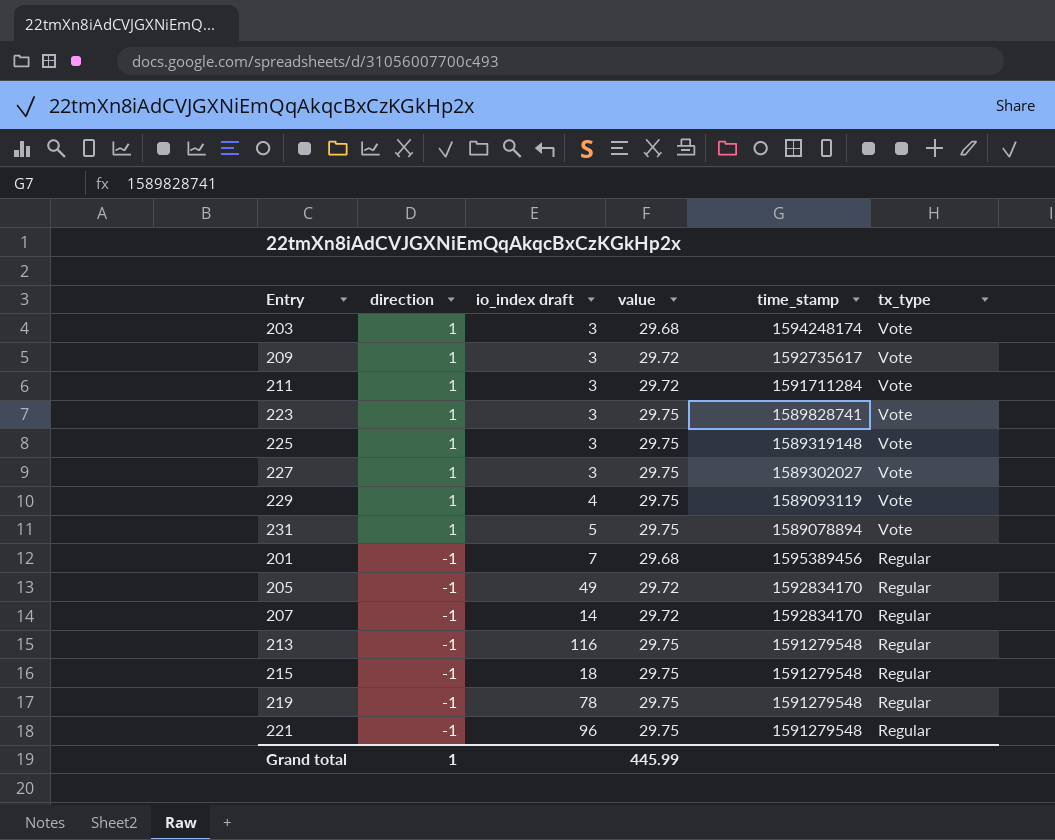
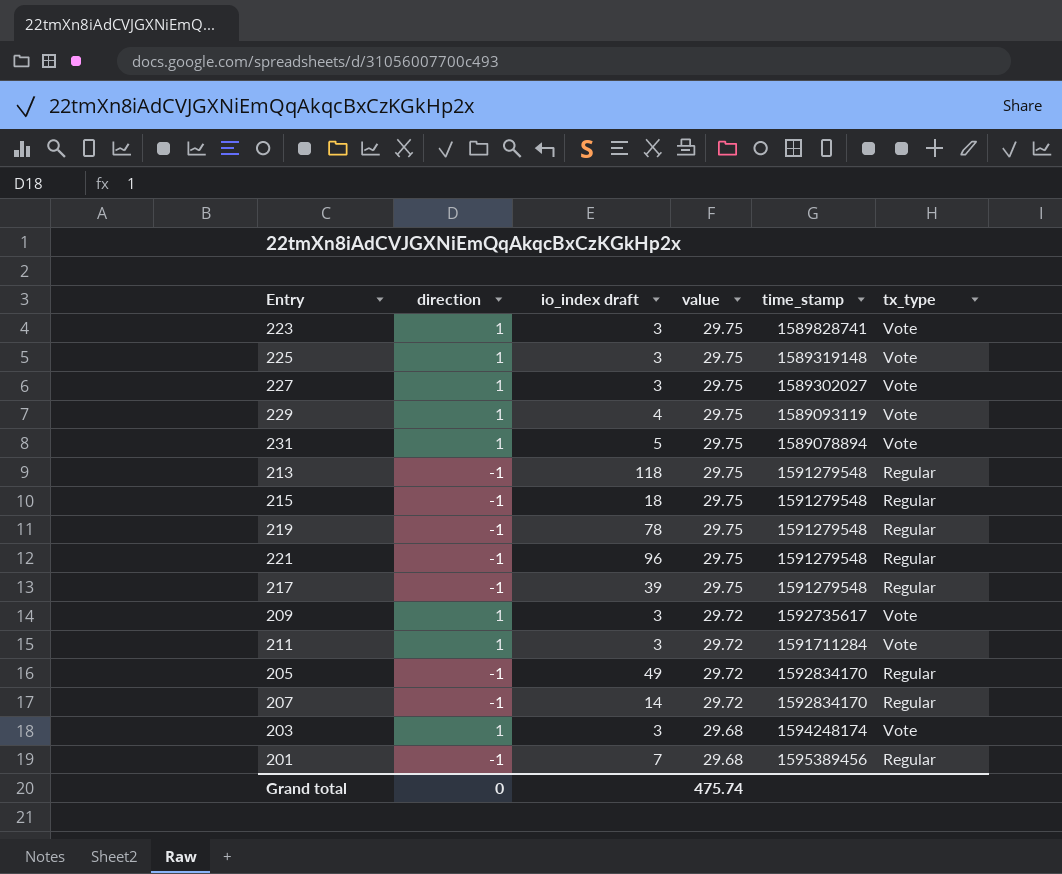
row order: direction descending -> value descending
213 | io_index draft: 116 -> 118
row 217: none -> -1 | 39 | 29.75 | 1591279548 | Regular
Grand total | direction: 1 -> 0
Grand total | value: 445.99 -> 475.74

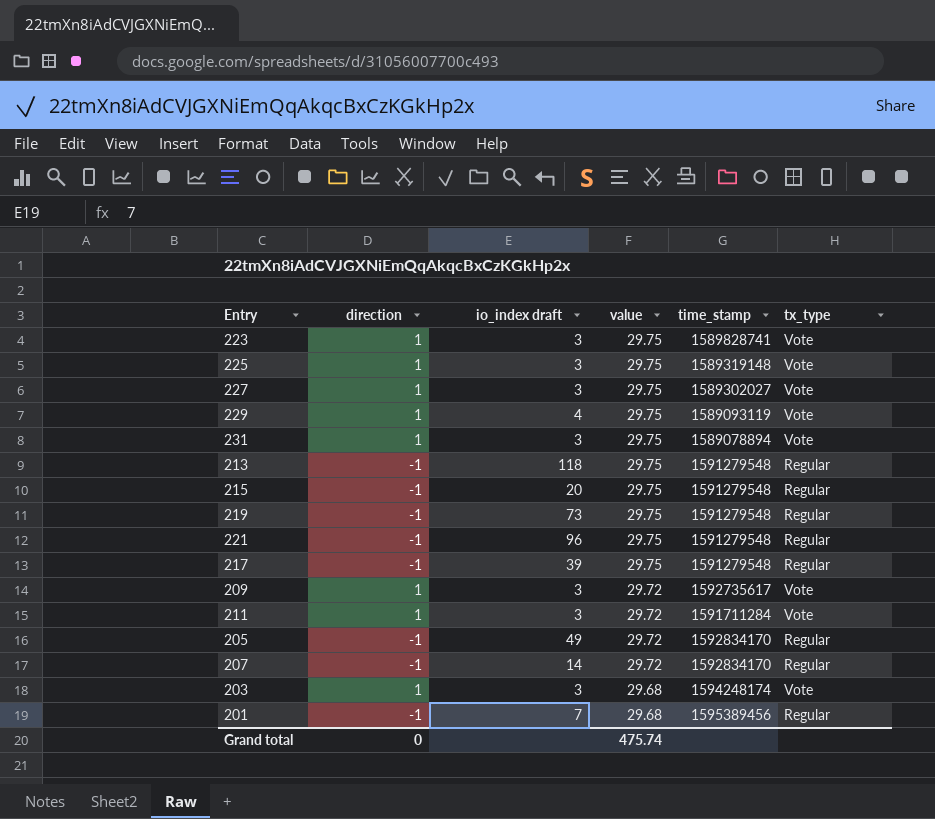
231 | io_index draft: 5 -> 3
215 | io_index draft: 18 -> 20
219 | io_index draft: 78 -> 73

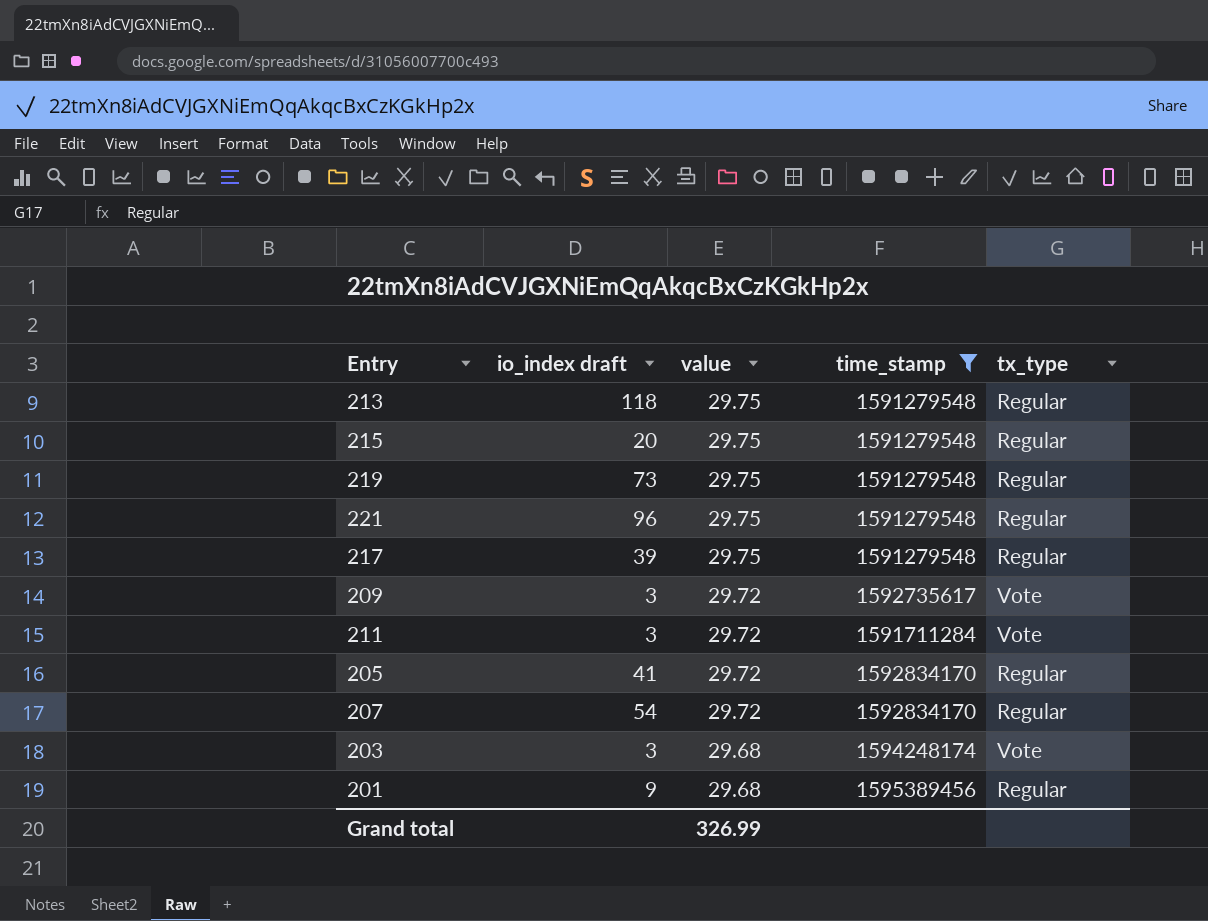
filter: none -> time_stamp >= 1591279548
column direction | position: 2 -> none
205 | io_index draft: 49 -> 41
207 | io_index draft: 14 -> 54
201 | io_index draft: 7 -> 9
Grand total | value: 475.74 -> 326.99

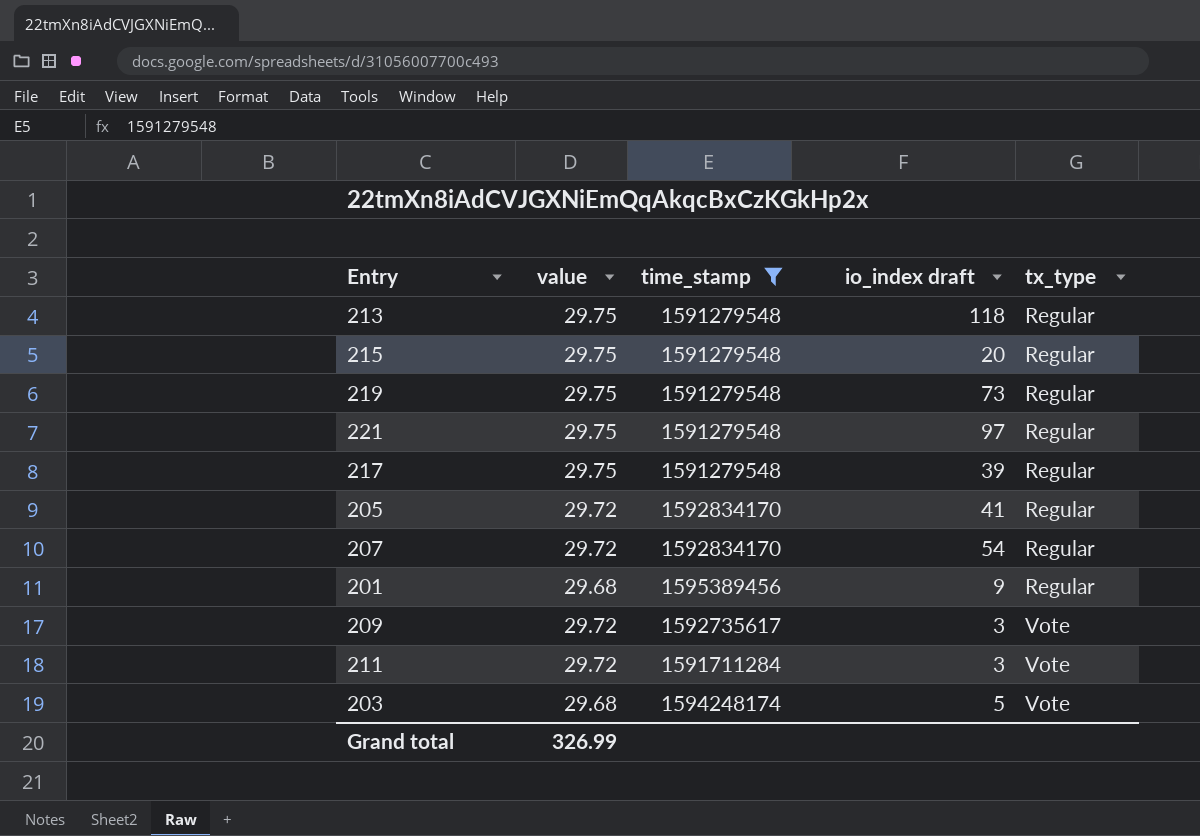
row order: value descending -> tx_type ascending
column io_index draft | position: 2 -> 4
221 | io_index draft: 96 -> 97
203 | io_index draft: 3 -> 5

